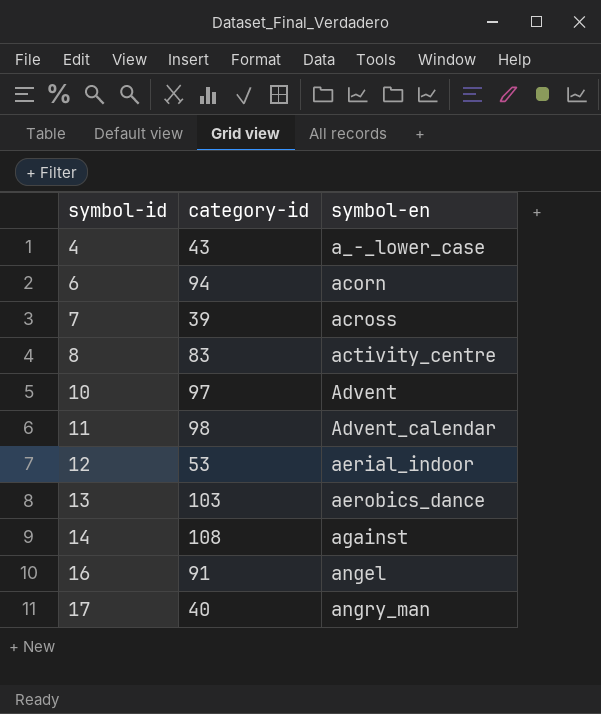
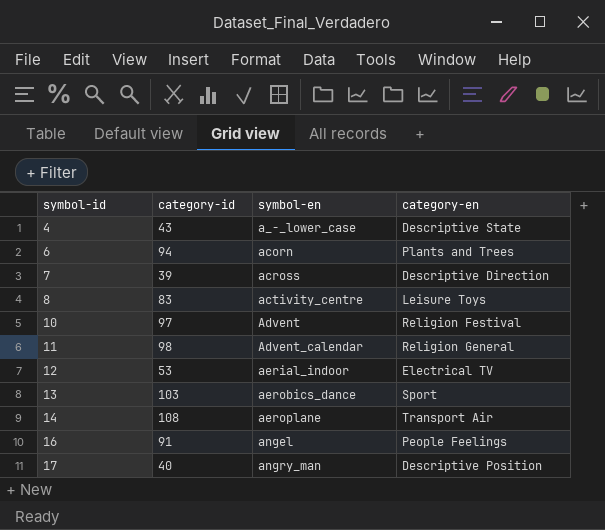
column category-en | position: none -> 4
14 | symbol-en: against -> aeroplane

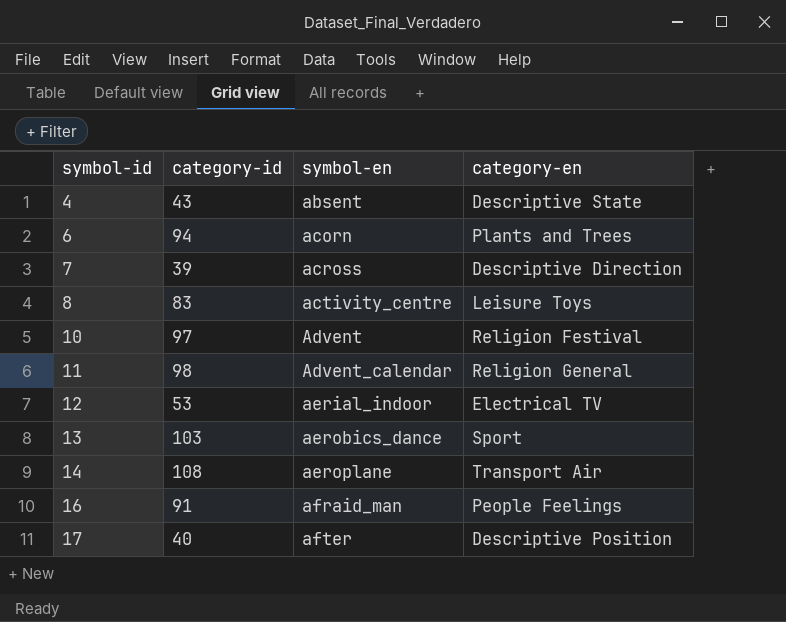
4 | symbol-en: a_-_lower_case -> absent
16 | symbol-en: angel -> afraid_man
17 | symbol-en: angry_man -> after

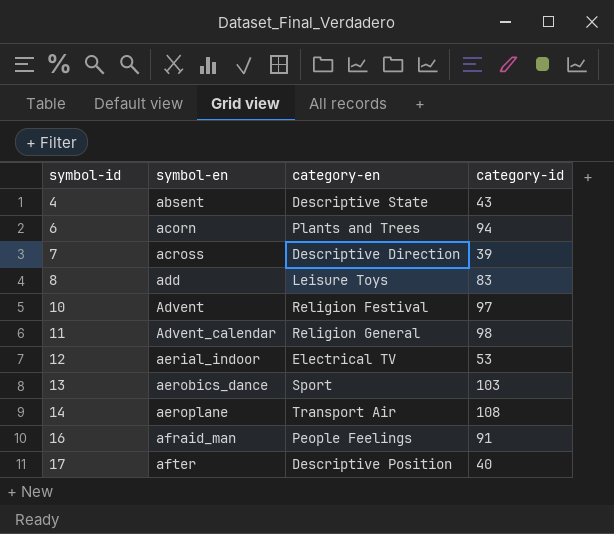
column category-id | position: 2 -> 4
8 | symbol-en: activity_centre -> add

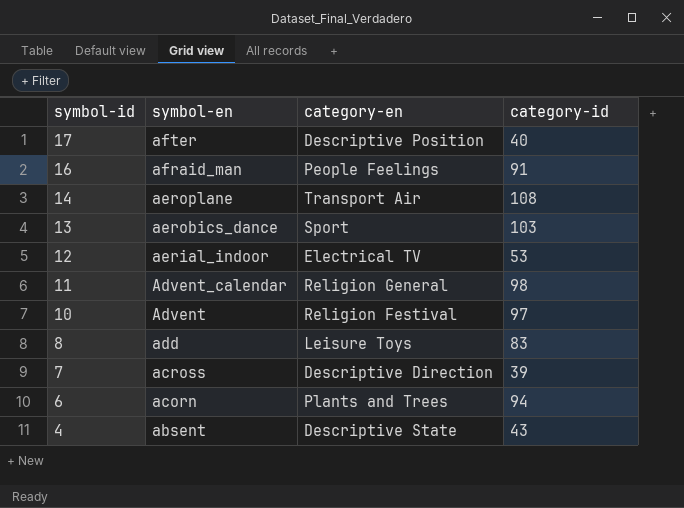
row order: symbol-id ascending -> symbol-id descending

